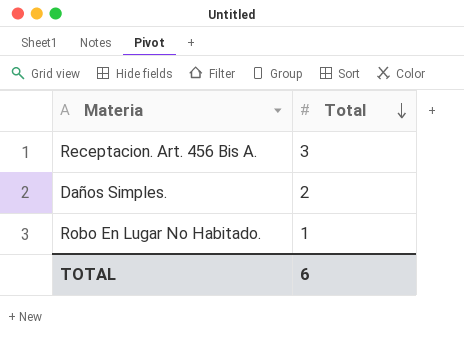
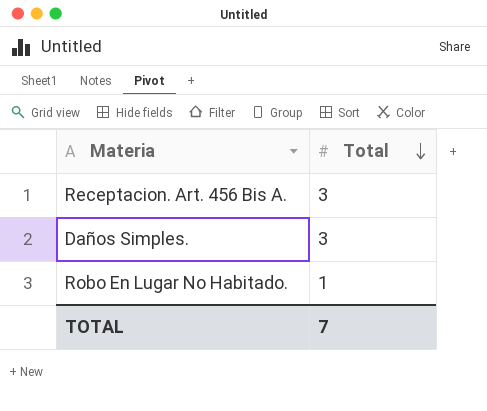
Daños Simples. | Total: 2 -> 3
TOTAL | Total: 6 -> 7

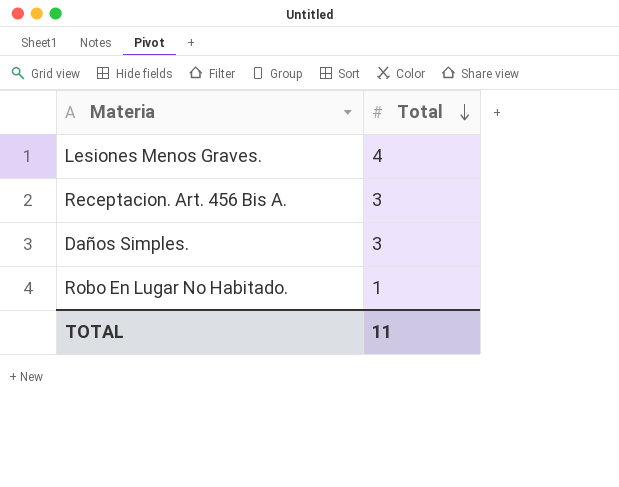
row Lesiones Menos Graves.: none -> 4
TOTAL | Total: 7 -> 11

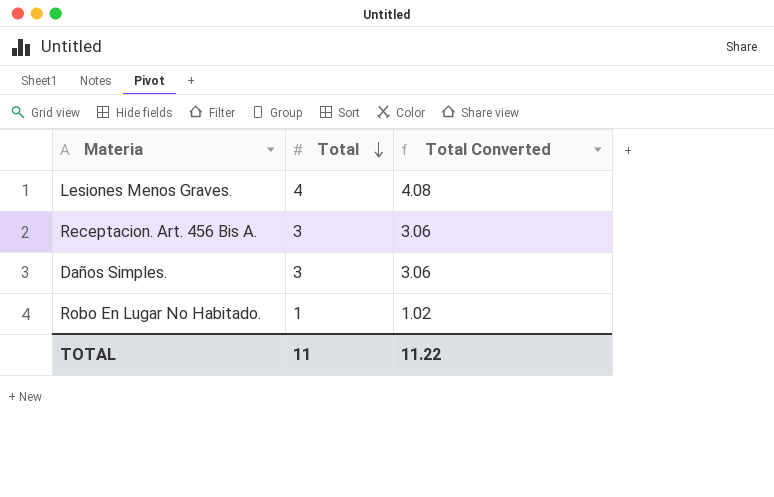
column Total Converted | formula: none -> [Total] * 1.02

